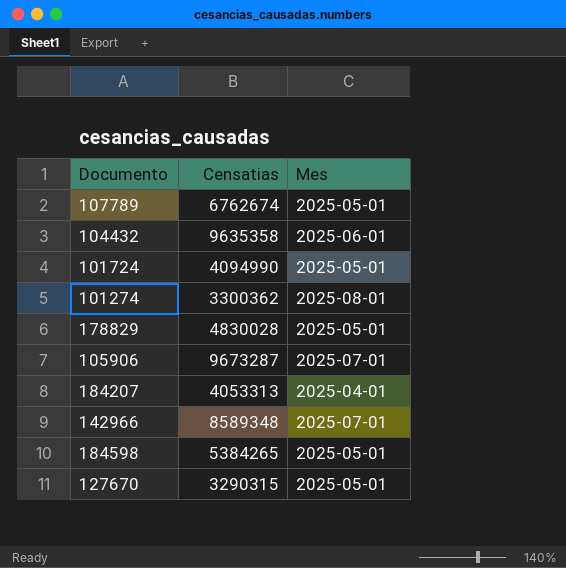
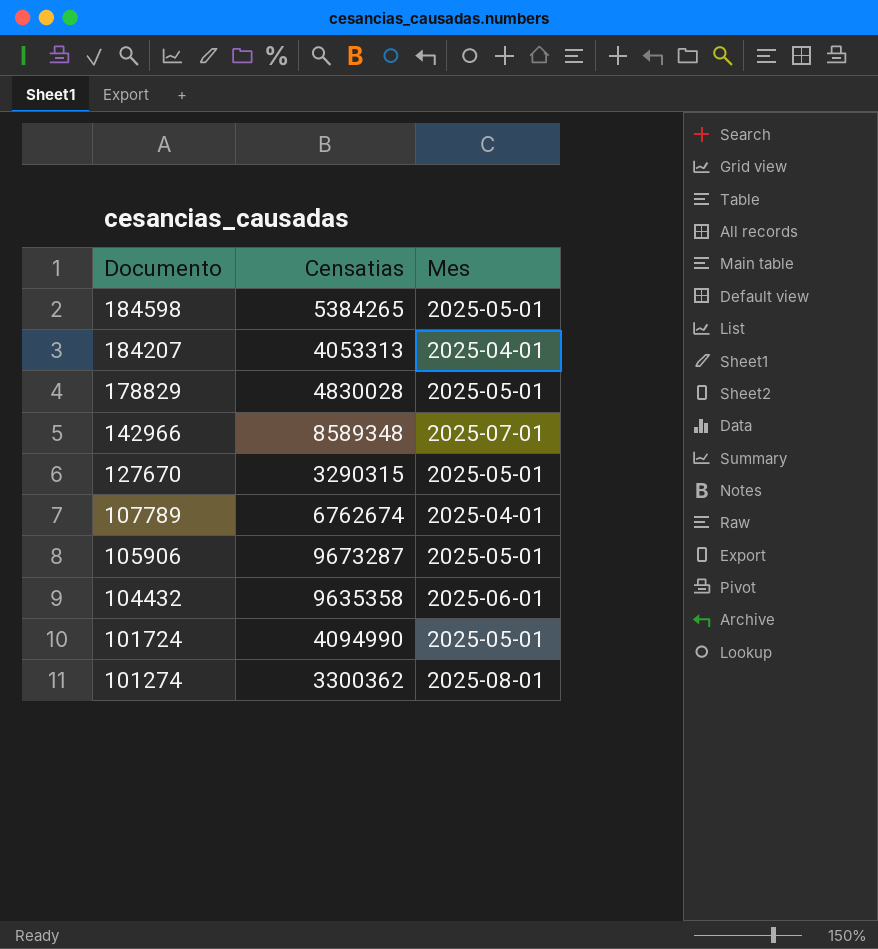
row order: none -> Documento descending
107789 | Mes: 2025-05-01 -> 2025-04-01
105906 | Mes: 2025-07-01 -> 2025-05-01

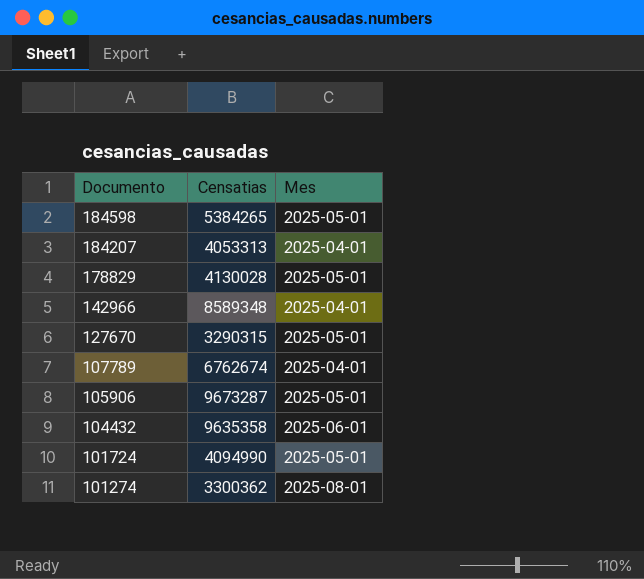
178829 | Censatias: 4830028 -> 4130028
142966 | Mes: 2025-07-01 -> 2025-04-01

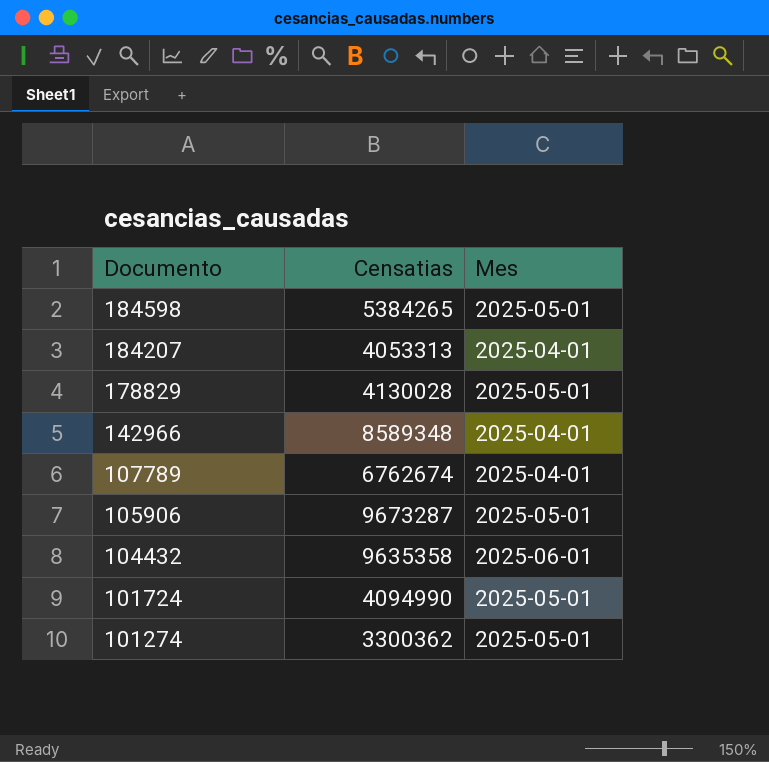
row 127670: 3290315 | 2025-05-01 -> none
101274 | Mes: 2025-08-01 -> 2025-05-01

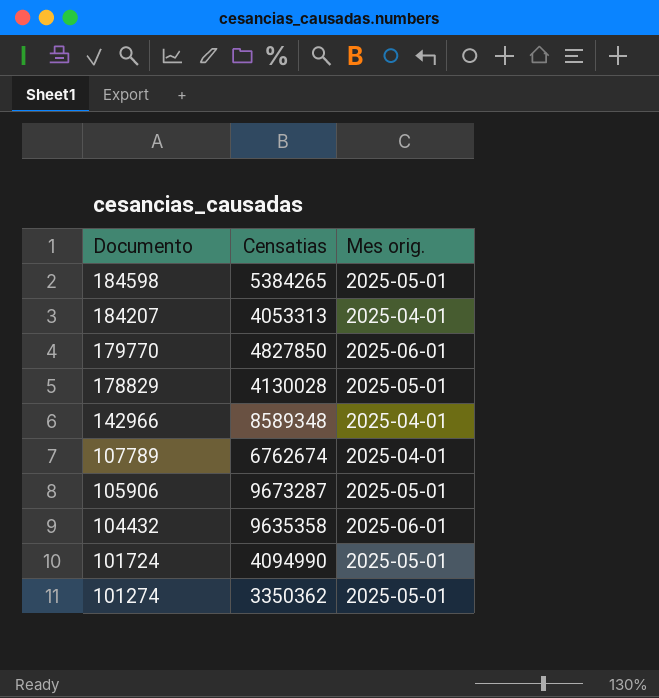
column name: Mes -> Mes orig.
row 179770: none -> 4827850 | 2025-06-01
101274 | Censatias: 3300362 -> 3350362

